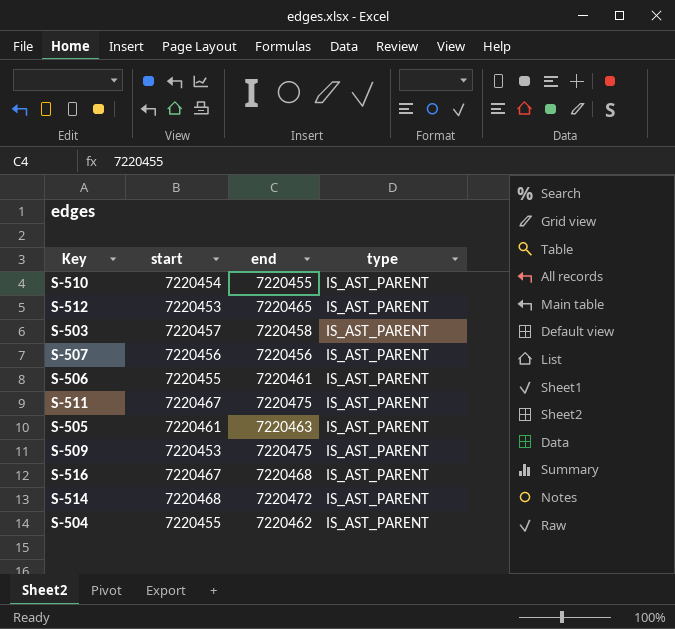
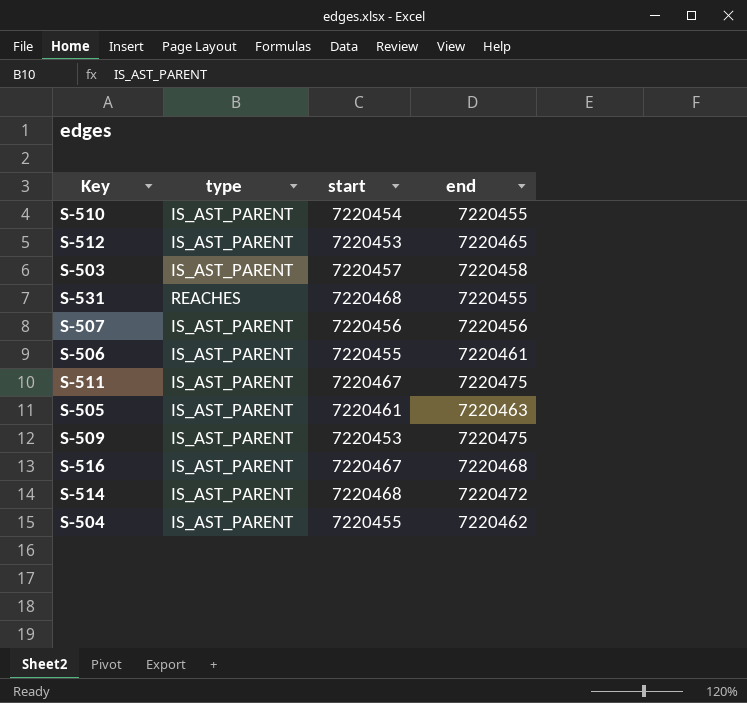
column type | position: 4 -> 2
row S-531: none -> REACHES | 7220468 | 7220455

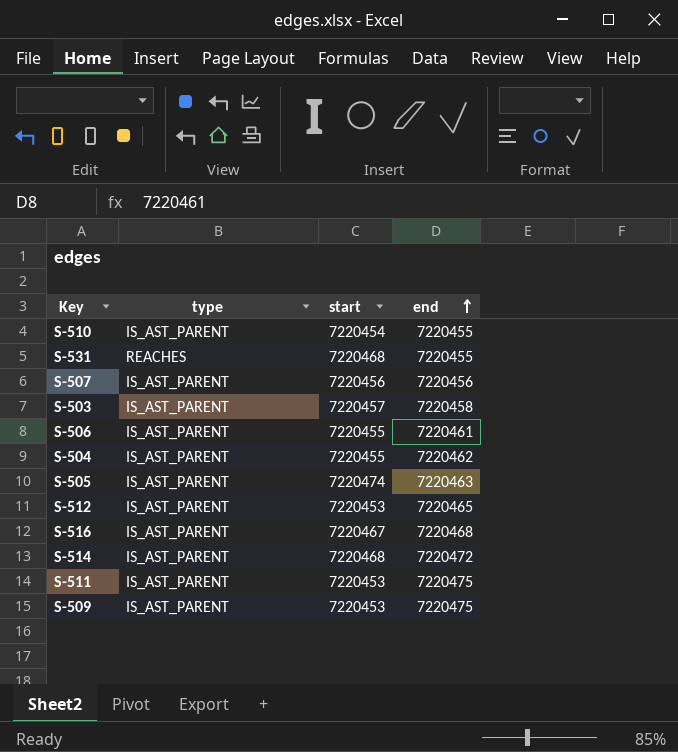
row order: none -> end ascending
S-505 | start: 7220461 -> 7220474
S-511 | start: 7220467 -> 7220453

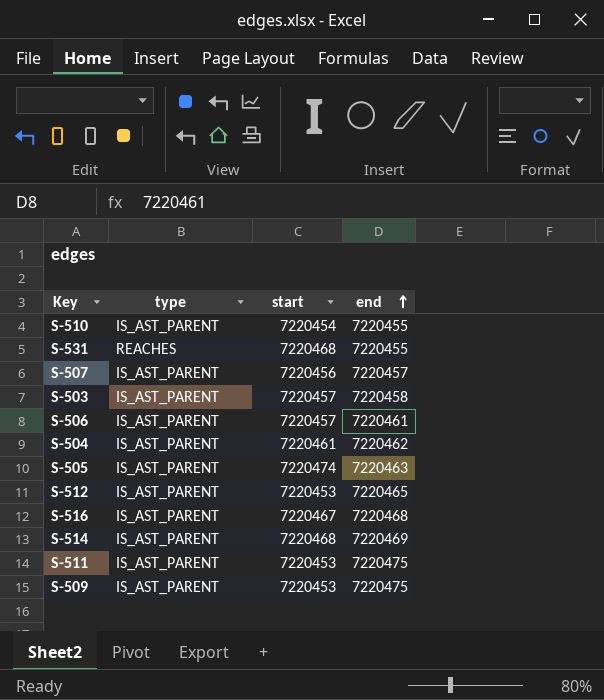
S-507 | end: 7220456 -> 7220457
S-506 | start: 7220455 -> 7220457
S-504 | start: 7220455 -> 7220461
S-514 | end: 7220472 -> 7220469

